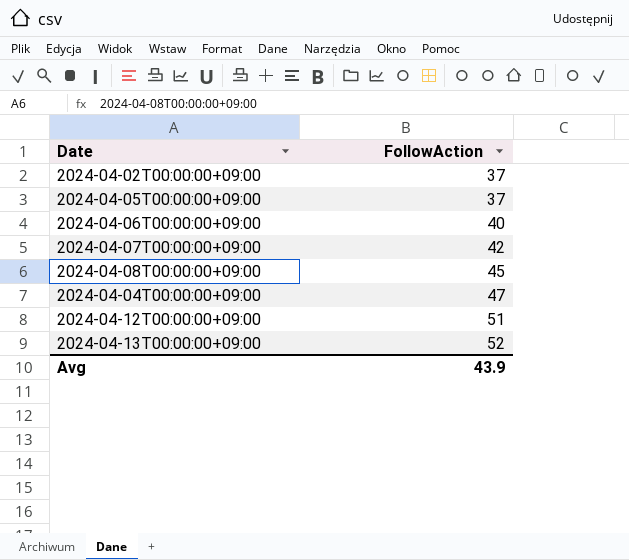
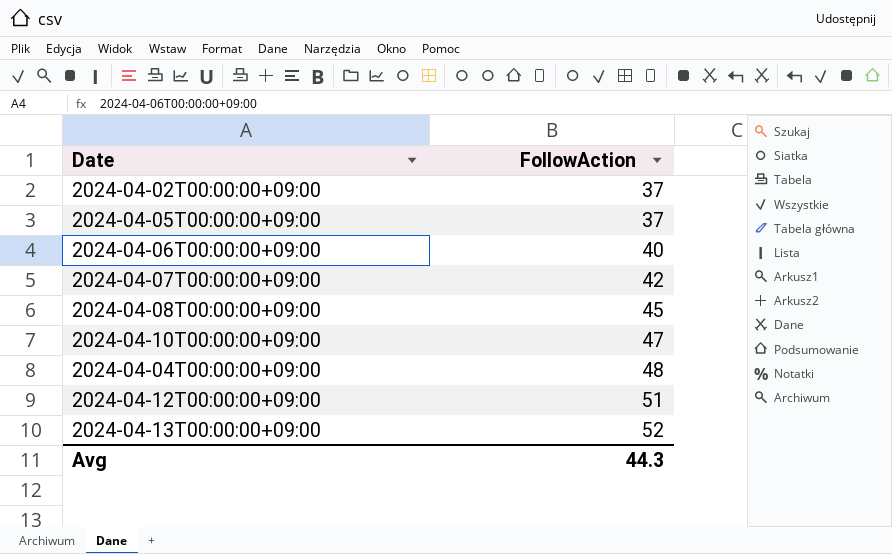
row 2024-04-10T00:00:00+09:00: none -> 47
2024-04-04T00:00:00+09:00 | FollowAction: 47 -> 48
Avg | FollowAction: 43.9 -> 44.3

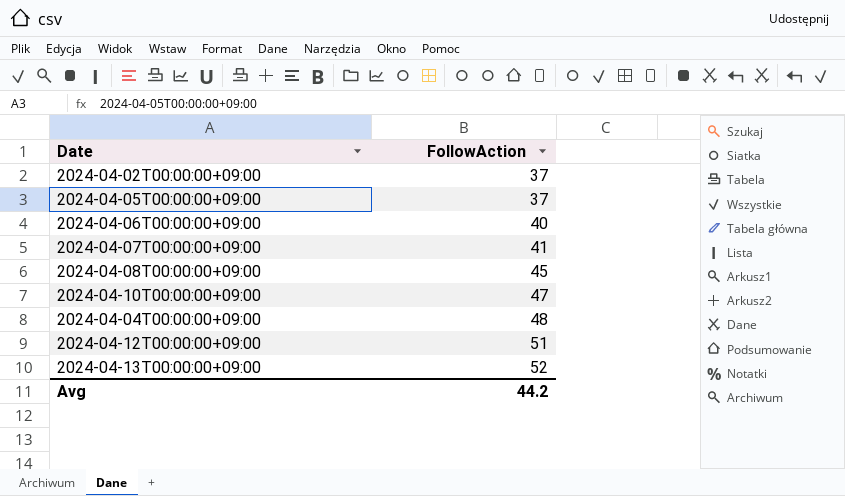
2024-04-07T00:00:00+09:00 | FollowAction: 42 -> 41
Avg | FollowAction: 44.3 -> 44.2

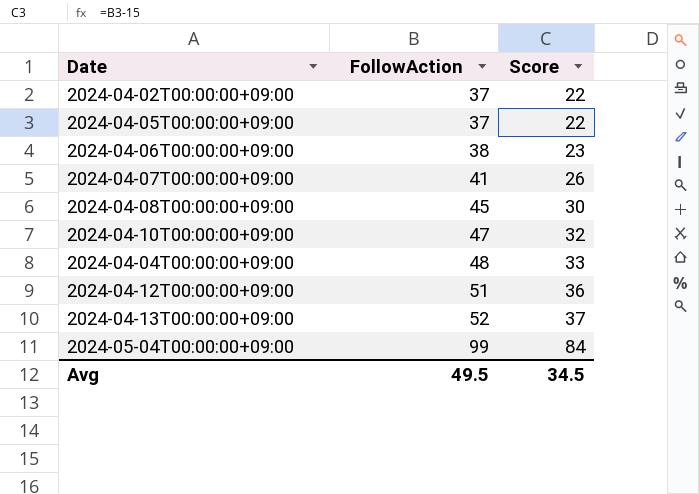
column Score | formula: none -> [FollowAction] - 15
2024-04-06T00:00:00+09:00 | FollowAction: 40 -> 38
row 2024-05-04T00:00:00+09:00: none -> 99 | 84
Avg | FollowAction: 44.2 -> 49.5

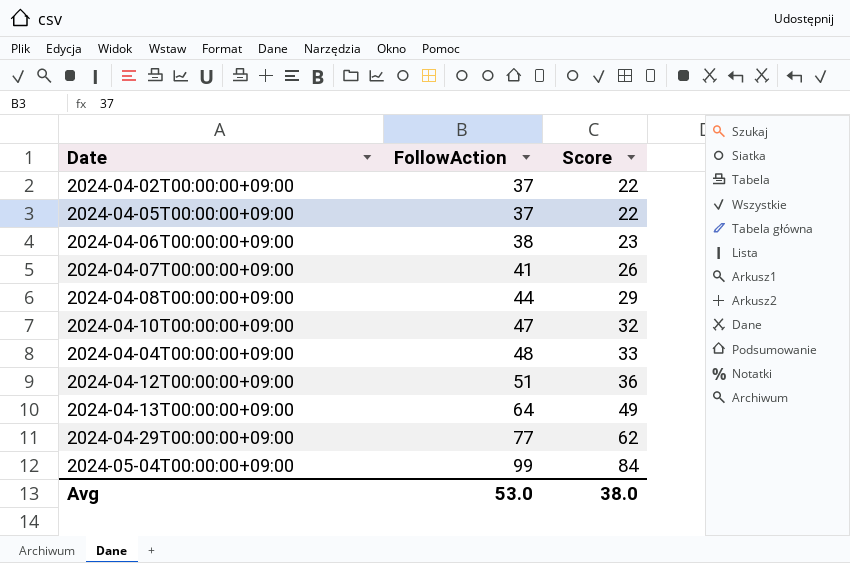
2024-04-08T00:00:00+09:00 | FollowAction: 45 -> 44
2024-04-08T00:00:00+09:00 | Score: 30 -> 29
2024-04-13T00:00:00+09:00 | FollowAction: 52 -> 64
2024-04-13T00:00:00+09:00 | Score: 37 -> 49
row 2024-04-29T00:00:00+09:00: none -> 77 | 62
Avg | FollowAction: 49.5 -> 53.0
Avg | Score: 34.5 -> 38.0

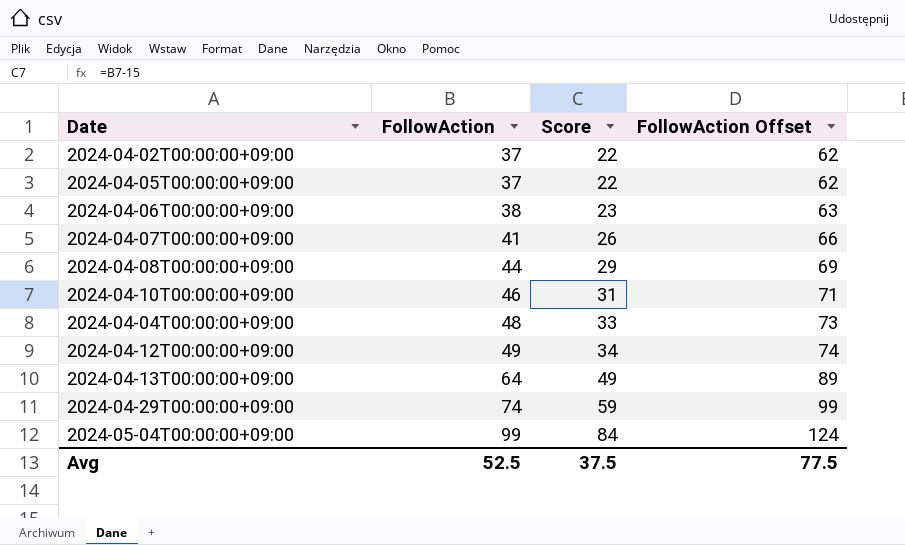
column FollowAction Offset | formula: none -> [FollowAction] + 25
2024-04-10T00:00:00+09:00 | FollowAction: 47 -> 46
2024-04-10T00:00:00+09:00 | Score: 32 -> 31
2024-04-12T00:00:00+09:00 | FollowAction: 51 -> 49
2024-04-12T00:00:00+09:00 | Score: 36 -> 34
2024-04-29T00:00:00+09:00 | FollowAction: 77 -> 74
2024-04-29T00:00:00+09:00 | Score: 62 -> 59
Avg | FollowAction: 53.0 -> 52.5
Avg | Score: 38.0 -> 37.5

